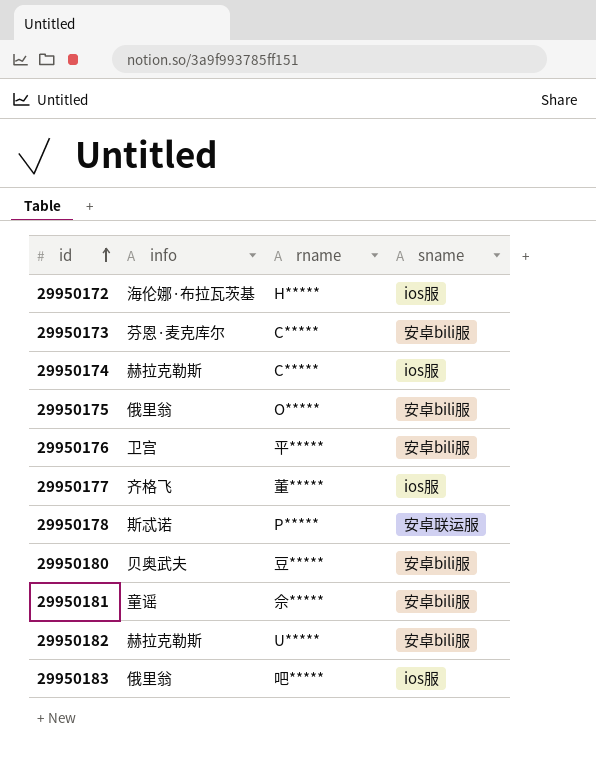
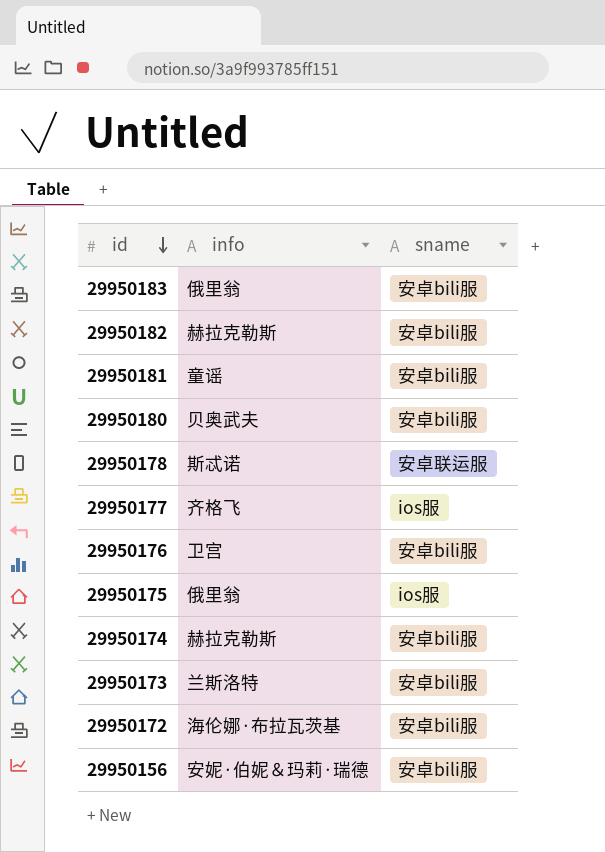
row order: id ascending -> id descending
column rname | position: 3 -> none
29950183 | sname: ios服 -> 安卓bili服
29950175 | sname: 安卓bili服 -> ios服
29950174 | sname: ios服 -> 安卓bili服
29950173 | info: 芬恩·麦克库尔 -> 兰斯洛特
29950172 | sname: ios服 -> 安卓bili服
row 29950156: none -> 安妮·伯妮＆玛莉·瑞德 | 安卓bili服

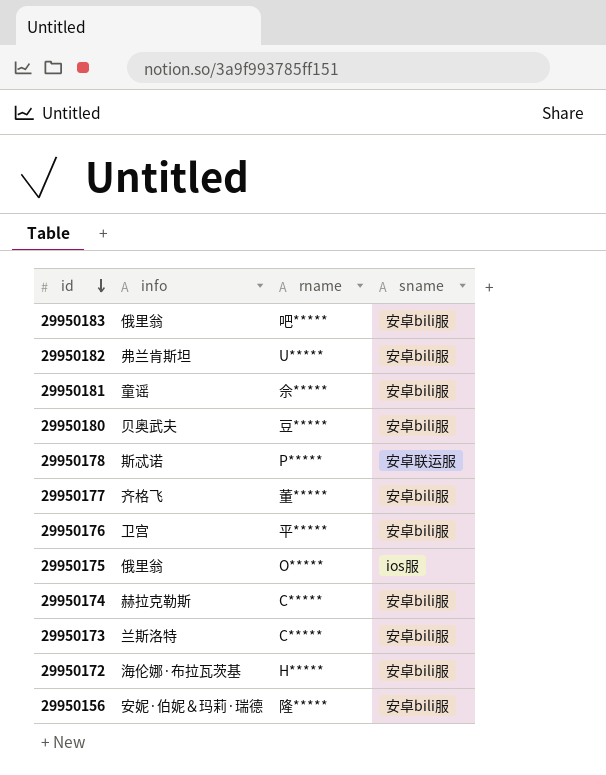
column rname | position: none -> 3
29950182 | info: 赫拉克勒斯 -> 弗兰肯斯坦
29950177 | sname: ios服 -> 安卓bili服

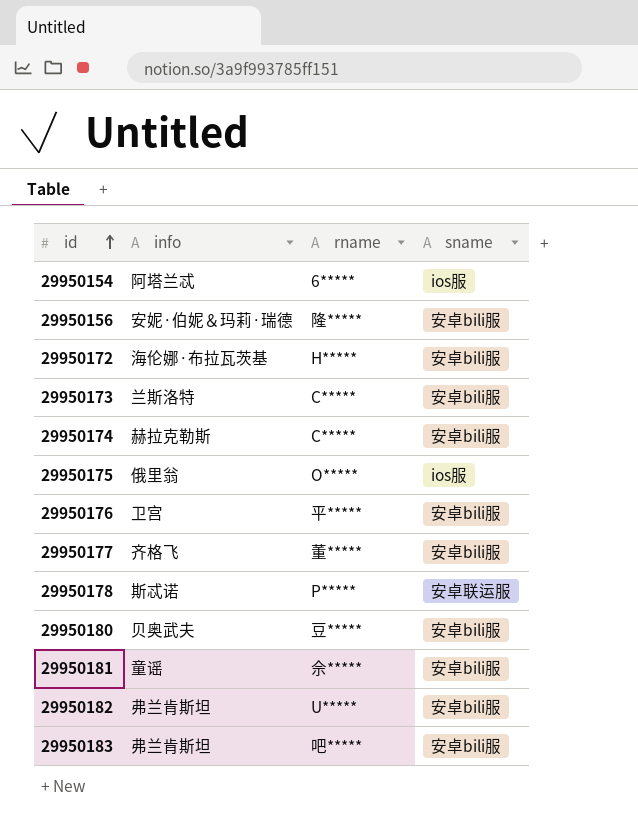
row order: id descending -> id ascending
row 29950154: none -> 阿塔兰忒 | 6***** | ios服
29950183 | info: 俄里翁 -> 弗兰肯斯坦

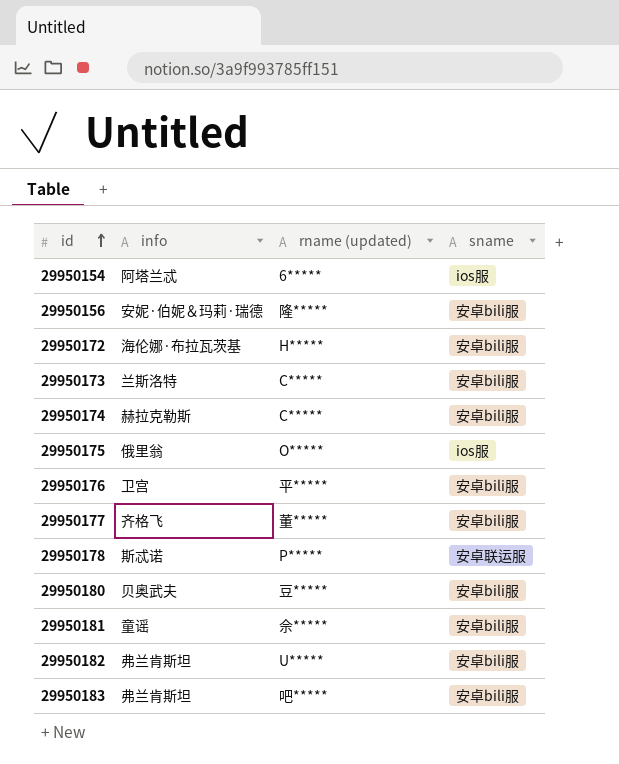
column name: rname -> rname (updated)

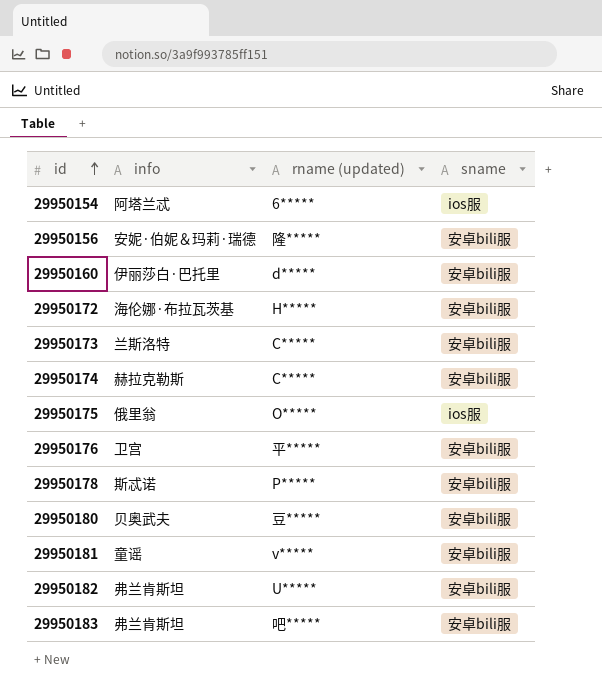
row 29950177: 齐格飞 | 董***** | 安卓bili服 -> none
row 29950160: none -> 伊丽莎白·巴托里 | d***** | 安卓bili服
29950178 | sname: 安卓联运服 -> 安卓bili服
29950181 | rname (updated): 佘***** -> v*****

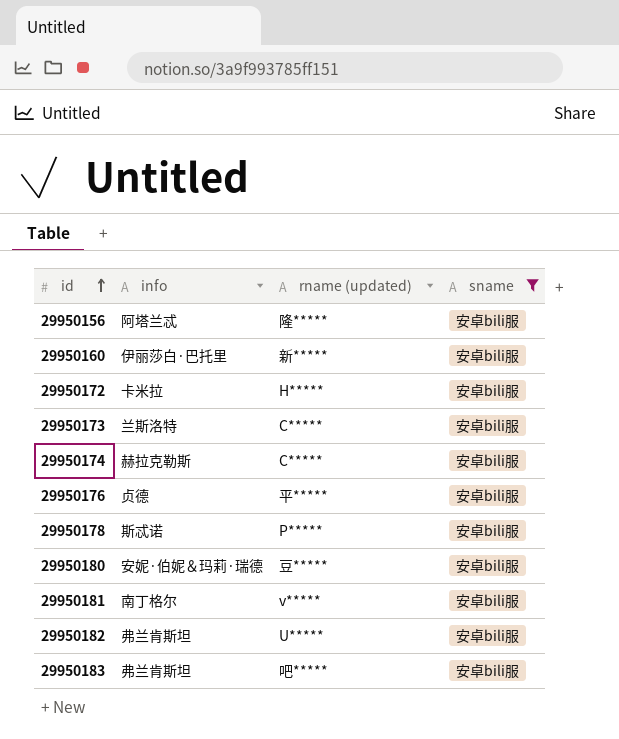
filter: none -> sname = 安卓bili服
29950156 | info: 安妮·伯妮＆玛莉·瑞德 -> 阿塔兰忒
29950160 | rname (updated): d***** -> 新*****
29950172 | info: 海伦娜·布拉瓦茨基 -> 卡米拉
29950176 | info: 卫宫 -> 贞德
29950180 | info: 贝奥武夫 -> 安妮·伯妮＆玛莉·瑞德
29950181 | info: 童谣 -> 南丁格尔

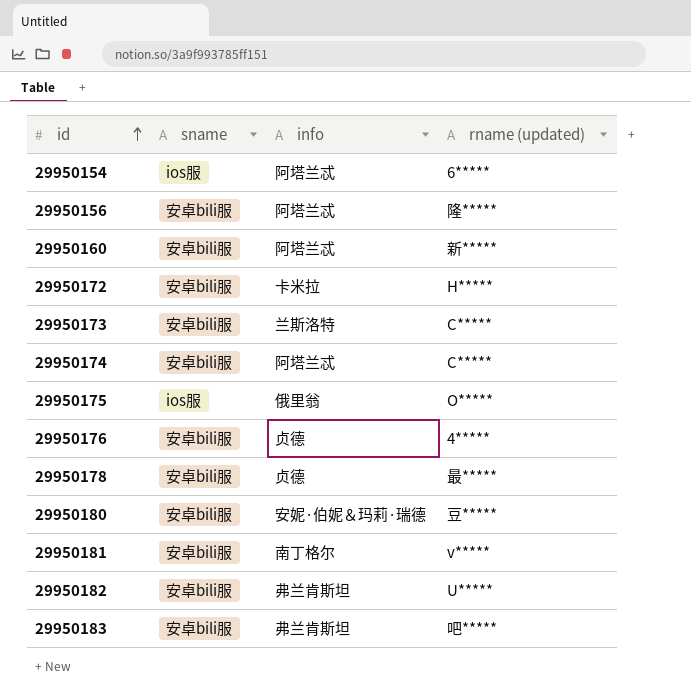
filter: sname = 安卓bili服 -> none
column sname | position: 4 -> 2
29950160 | info: 伊丽莎白·巴托里 -> 阿塔兰忒
29950174 | info: 赫拉克勒斯 -> 阿塔兰忒
29950176 | rname (updated): 平***** -> 4*****
29950178 | info: 斯忒诺 -> 贞德
29950178 | rname (updated): P***** -> 最*****

